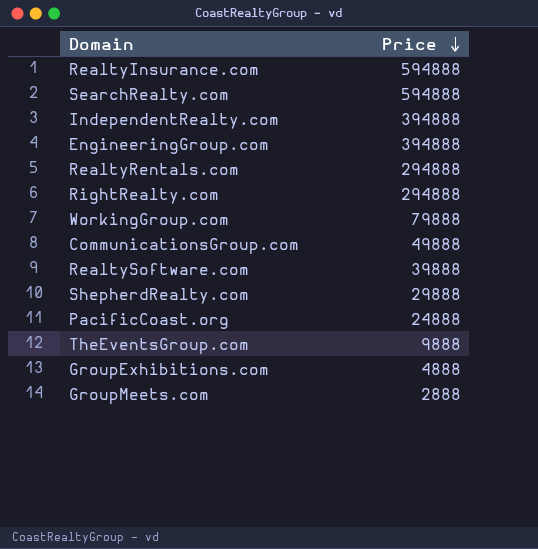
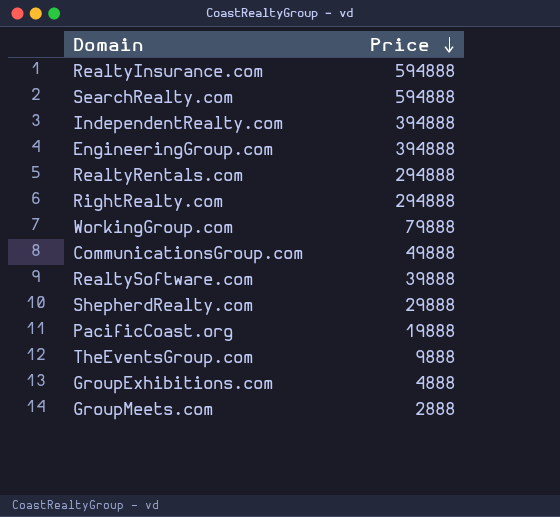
PacificCoast.org | Price: 24888 -> 19888

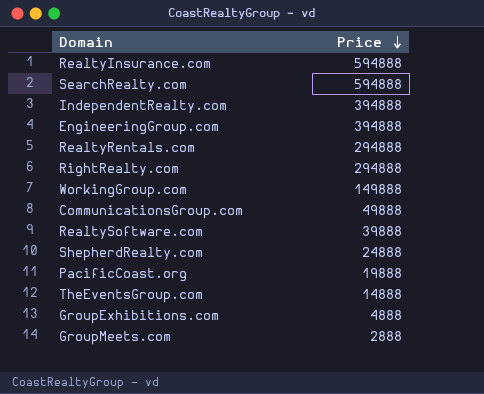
WorkingGroup.com | Price: 79888 -> 149888
ShepherdRealty.com | Price: 29888 -> 24888
TheEventsGroup.com | Price: 9888 -> 14888

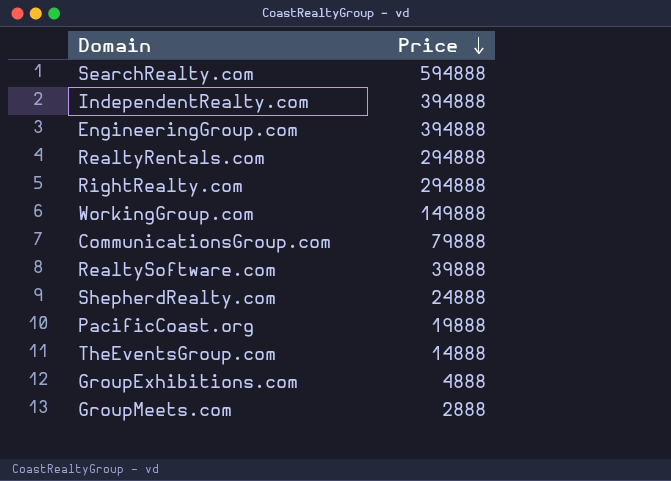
row RealtyInsurance.com: 594888 -> none
CommunicationsGroup.com | Price: 49888 -> 79888

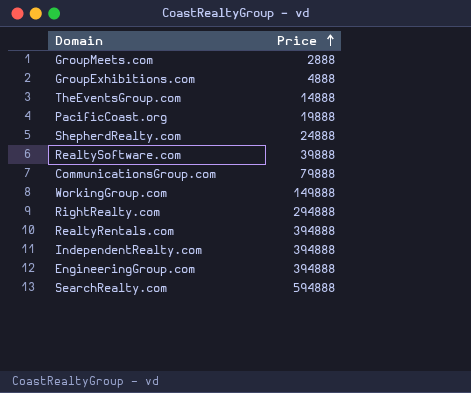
row order: Price descending -> Price ascending
RealtyRentals.com | Price: 294888 -> 394888

